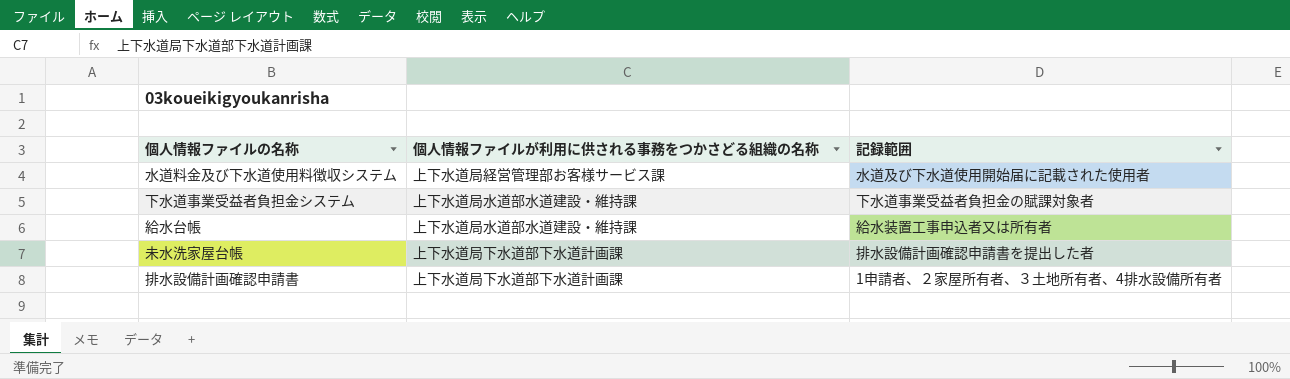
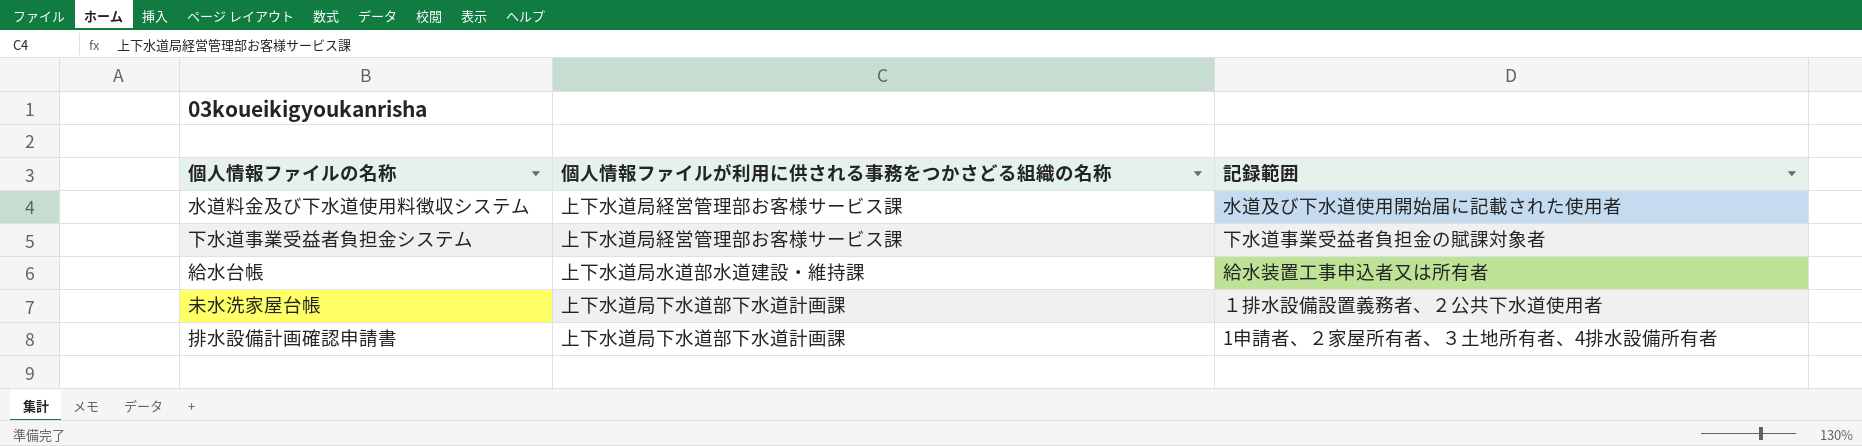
下水道事業受益者負担金システム | 個人情報ファイルが利用に供される事務をつかさどる組織の名称: 上下水道局水道部水道建設・維持課 -> 上下水道局経営管理部お客様サービス課
未水洗家屋台帳 | 記録範囲: 排水設備計画確認申請書を提出した者 -> １排水設備設置義務者、２公共下水道使用者

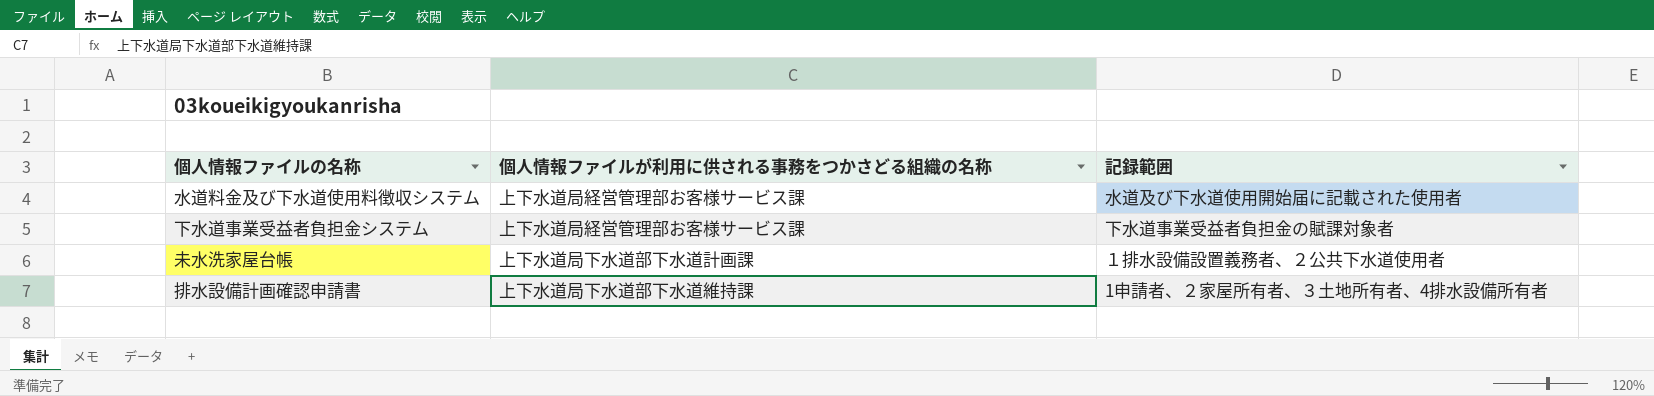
row 給水台帳: 上下水道局水道部水道建設・維持課 | 給水装置工事申込者又は所有者 -> none
排水設備計画確認申請書 | 個人情報ファイルが利用に供される事務をつかさどる組織の名称: 上下水道局下水道部下水道計画課 -> 上下水道局下水道部下水道維持課

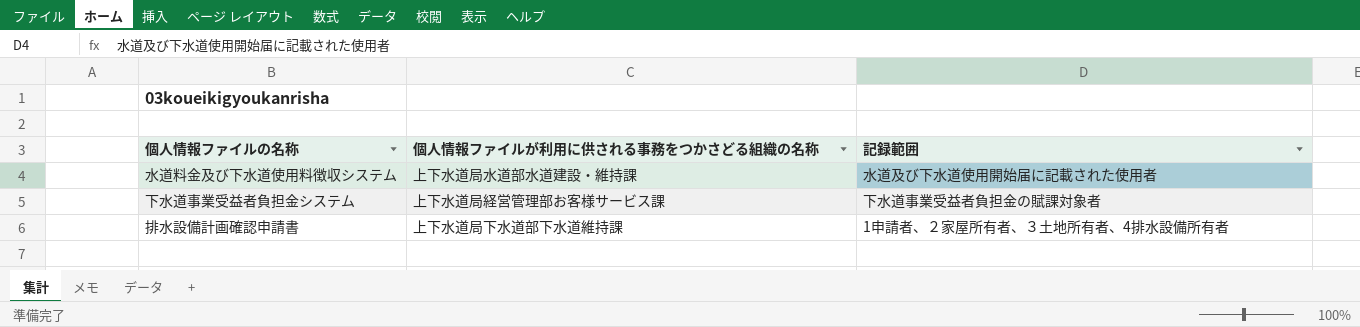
row 未水洗家屋台帳: 上下水道局下水道部下水道計画課 | １排水設備設置義務者、２公共下水道使用者 -> none
水道料金及び下水道使用料徴収システム | 個人情報ファイルが利用に供される事務をつかさどる組織の名称: 上下水道局経営管理部お客様サービス課 -> 上下水道局水道部水道建設・維持課

